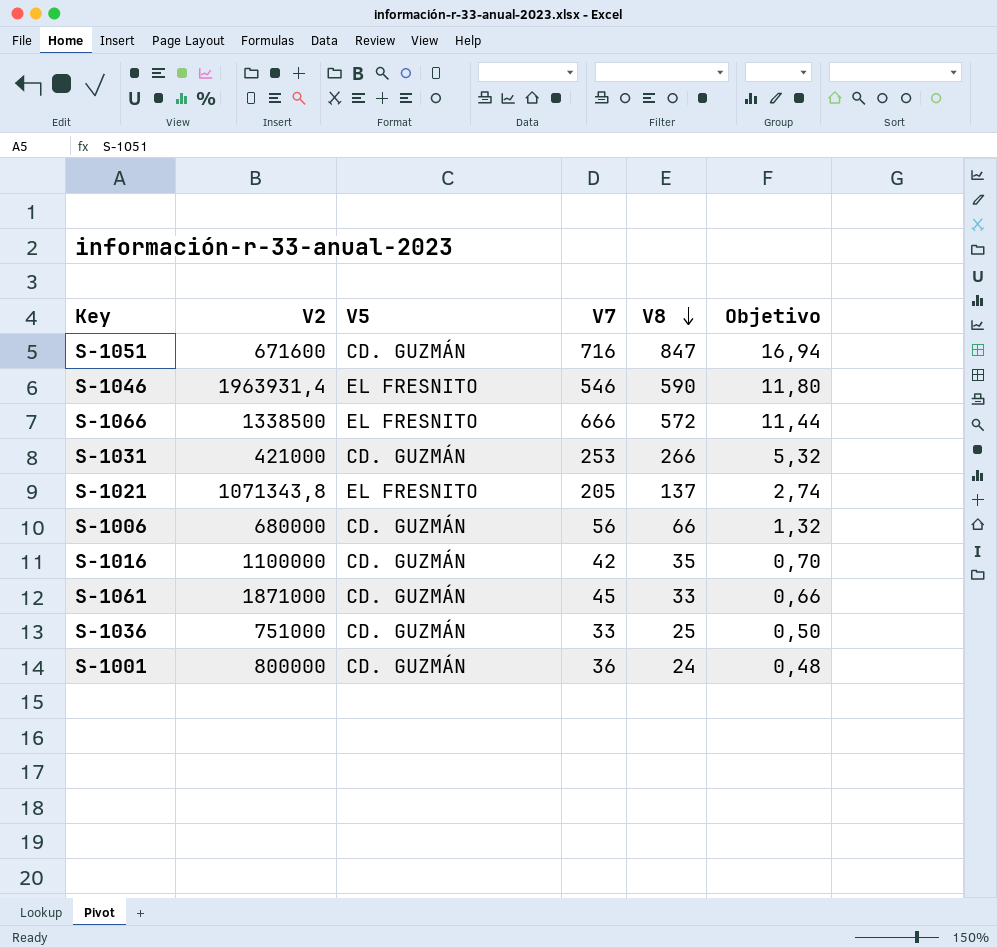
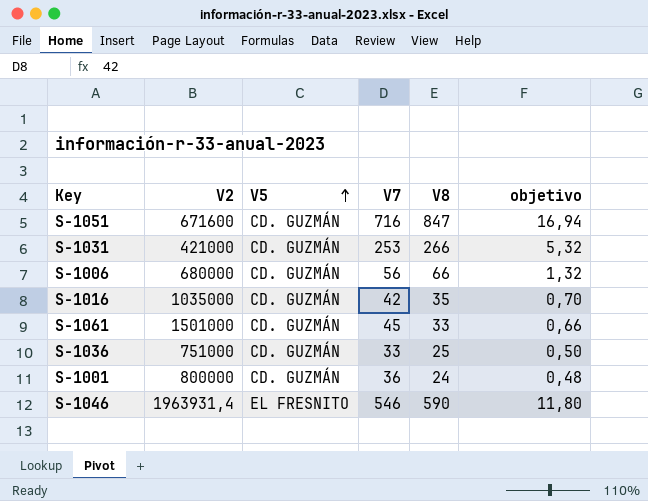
row order: V8 descending -> V5 ascending
column name: Objetivo -> objetivo
row S-1066: 1338500 | EL FRESNITO | 666 | 572 | 11,44 -> none
row S-1021: 1071343,8 | EL FRESNITO | 205 | 137 | 2,74 -> none
S-1016 | V2: 1100000 -> 1035000
S-1061 | V2: 1871000 -> 1501000

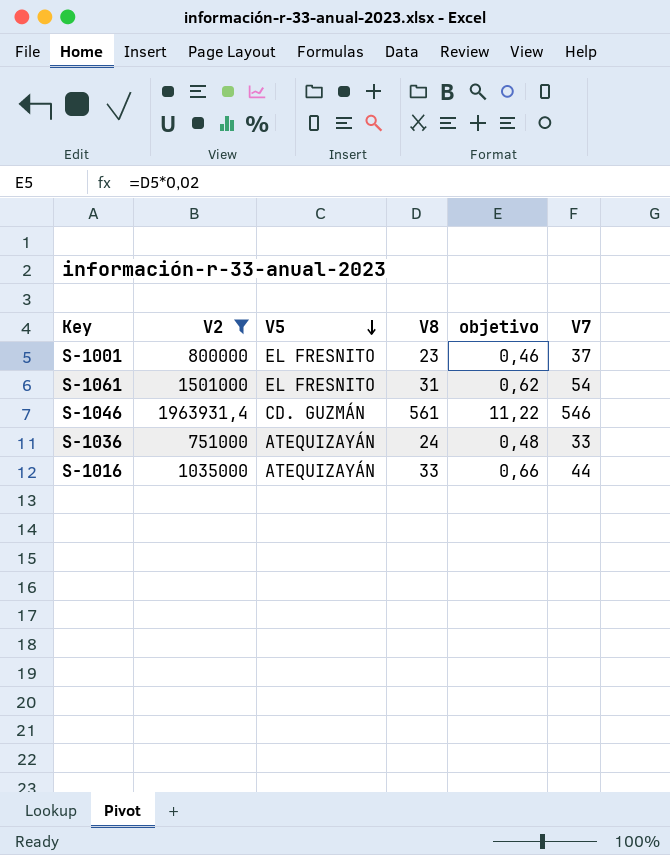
filter: none -> V2 >= 751000
row order: V5 ascending -> V5 descending
column V7 | position: 4 -> 6
S-1001 | V5: CD. GUZMÁN -> EL FRESNITO
S-1001 | V8: 24 -> 23
S-1001 | objetivo: 0,48 -> 0,46
S-1001 | V7: 36 -> 37
S-1061 | V5: CD. GUZMÁN -> EL FRESNITO
S-1061 | V8: 33 -> 31
S-1061 | objetivo: 0,66 -> 0,62
S-1061 | V7: 45 -> 54
S-1046 | V5: EL FRESNITO -> CD. GUZMÁN
S-1046 | V8: 590 -> 561
S-1046 | objetivo: 11,80 -> 11,22
S-1036 | V5: CD. GUZMÁN -> ATEQUIZAYÁN
S-1036 | V8: 25 -> 24
S-1036 | objetivo: 0,50 -> 0,48
S-1016 | V5: CD. GUZMÁN -> ATEQUIZAYÁN
S-1016 | V8: 35 -> 33
S-1016 | objetivo: 0,70 -> 0,66
S-1016 | V7: 42 -> 44

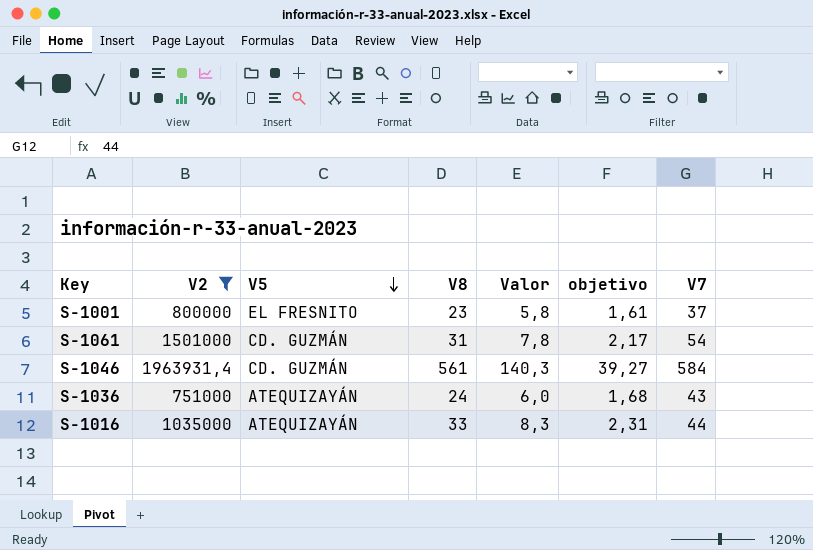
column Valor | formula: none -> [V8] * 0,25
column objetivo | formula: [V8] * 0,02 -> [V8] * 0,07
S-1061 | V5: EL FRESNITO -> CD. GUZMÁN
S-1046 | V7: 546 -> 584
S-1036 | V7: 33 -> 43

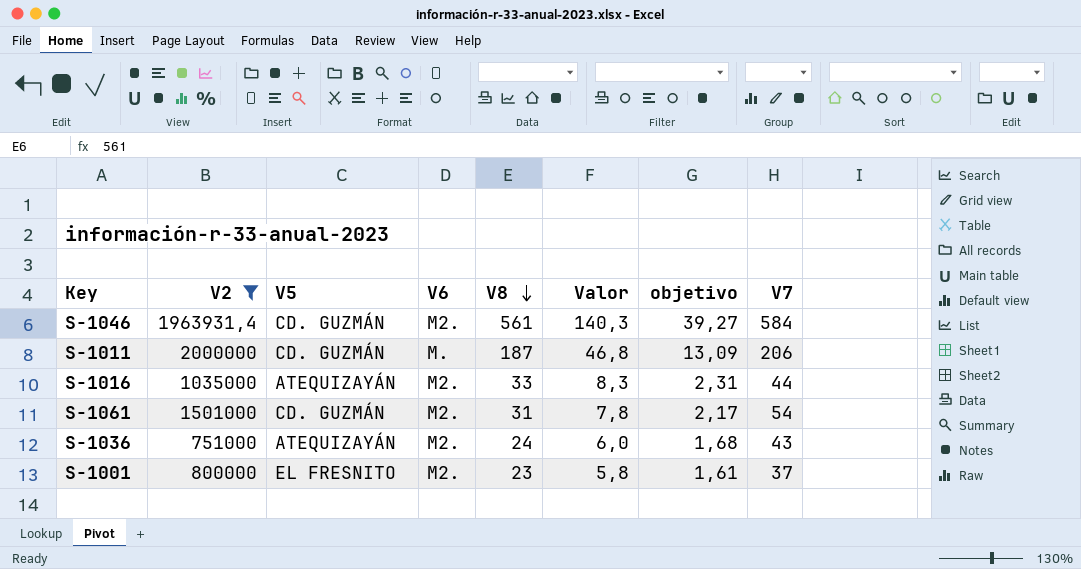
row order: V5 descending -> V8 descending
column V6 | position: none -> 4
row S-1011: none -> 2000000 | CD. GUZMÁN | M. | 187 | 46,8 | 13,09 | 206

